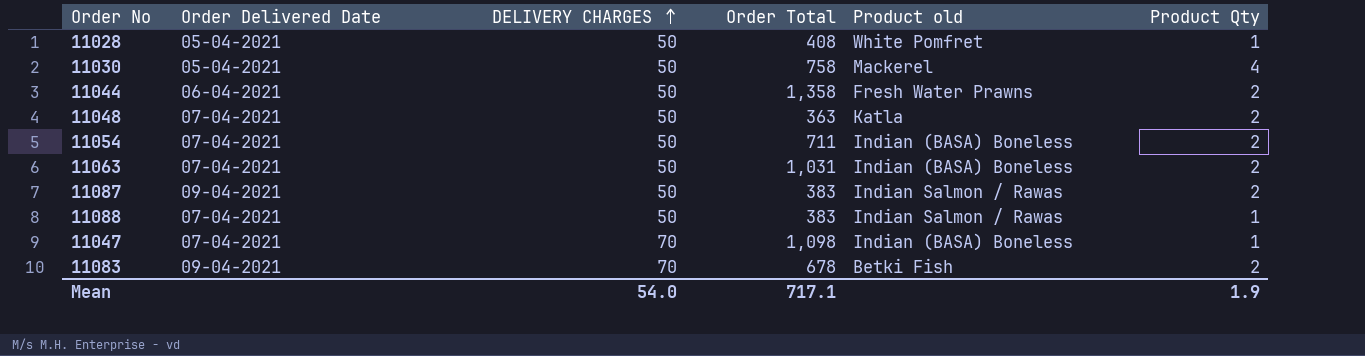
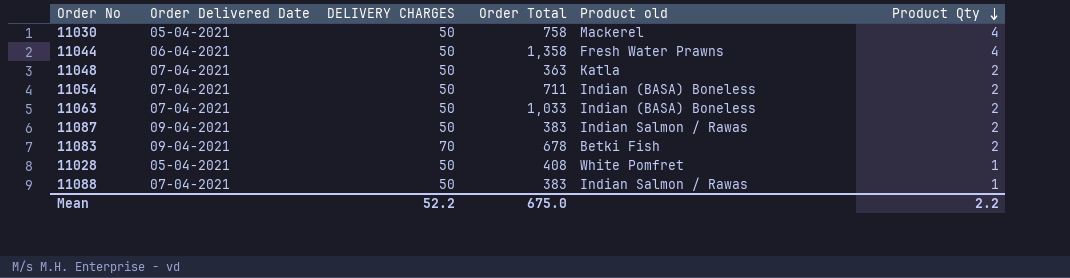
row order: DELIVERY CHARGES ascending -> Product Qty descending
row 11047: 07-04-2021 | 70 | 1,098 | Indian (BASA) Boneless | 1 -> none
11044 | Product Qty: 2 -> 4
11063 | Order Total: 1,031 -> 1,033
Mean | DELIVERY CHARGES: 54.0 -> 52.2
Mean | Order Total: 717.1 -> 675.0
Mean | Product Qty: 1.9 -> 2.2

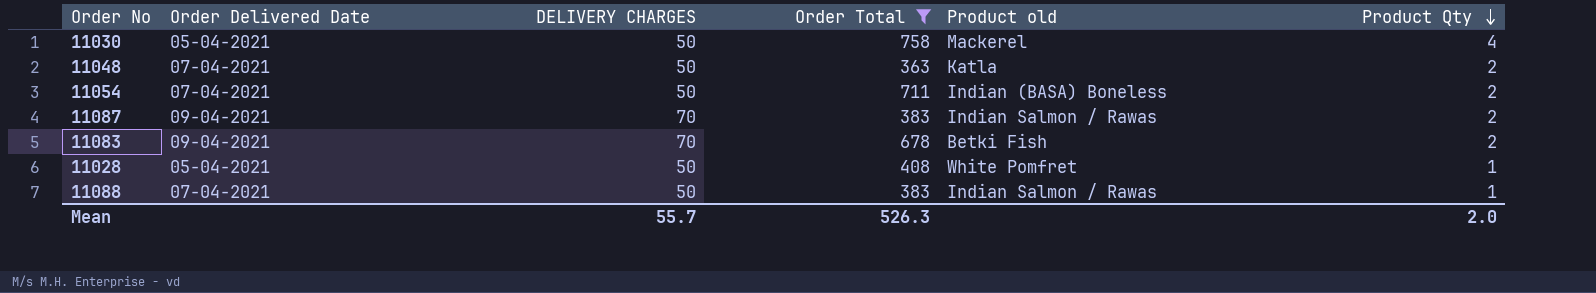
filter: none -> Order Total <= 758
11087 | DELIVERY CHARGES: 50 -> 70
Mean | DELIVERY CHARGES: 52.2 -> 55.7
Mean | Order Total: 675.0 -> 526.3
Mean | Product Qty: 2.2 -> 2.0

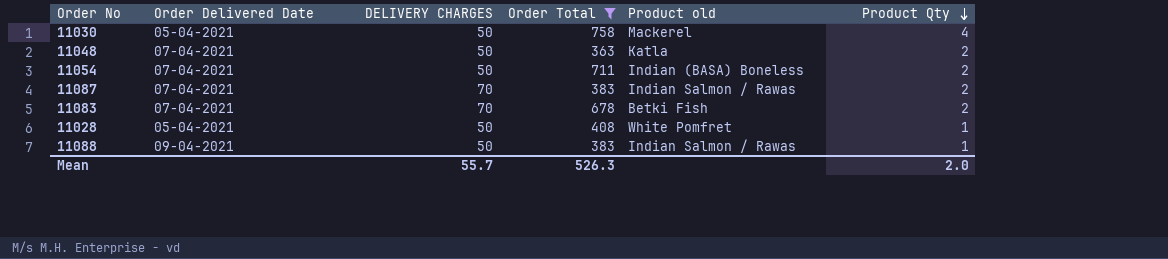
11087 | Order Delivered Date: 09-04-2021 -> 07-04-2021
11083 | Order Delivered Date: 09-04-2021 -> 07-04-2021
11088 | Order Delivered Date: 07-04-2021 -> 09-04-2021

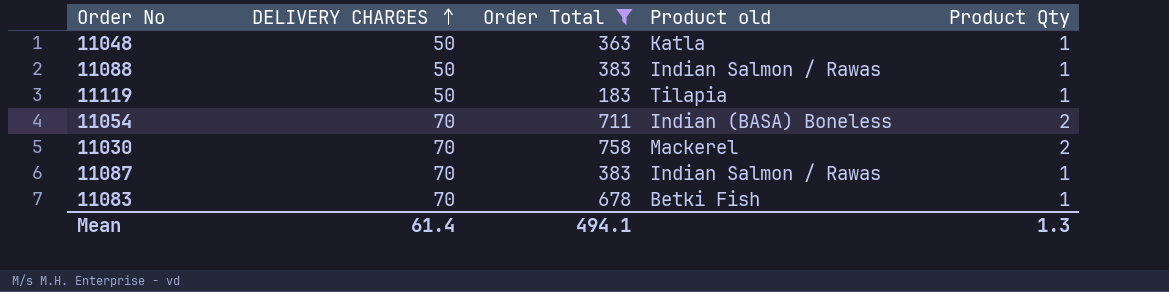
row order: Product Qty descending -> DELIVERY CHARGES ascending
column Order Delivered Date | position: 2 -> none
row 11028: 05-04-2021 | 50 | 408 | White Pomfret | 1 -> none
11048 | Product Qty: 2 -> 1
row 11119: none -> 50 | 183 | Tilapia | 1
11054 | DELIVERY CHARGES: 50 -> 70
11030 | DELIVERY CHARGES: 50 -> 70
11030 | Product Qty: 4 -> 2
11087 | Product Qty: 2 -> 1
11083 | Product Qty: 2 -> 1
Mean | DELIVERY CHARGES: 55.7 -> 61.4
Mean | Order Total: 526.3 -> 494.1
Mean | Product Qty: 2.0 -> 1.3

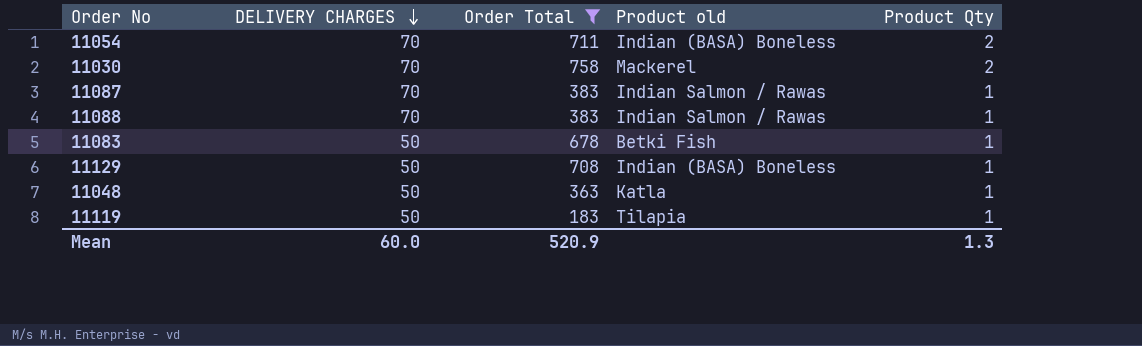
row order: DELIVERY CHARGES ascending -> DELIVERY CHARGES descending
11088 | DELIVERY CHARGES: 50 -> 70
11083 | DELIVERY CHARGES: 70 -> 50
row 11129: none -> 50 | 708 | Indian (BASA) Boneless | 1
Mean | DELIVERY CHARGES: 61.4 -> 60.0
Mean | Order Total: 494.1 -> 520.9

